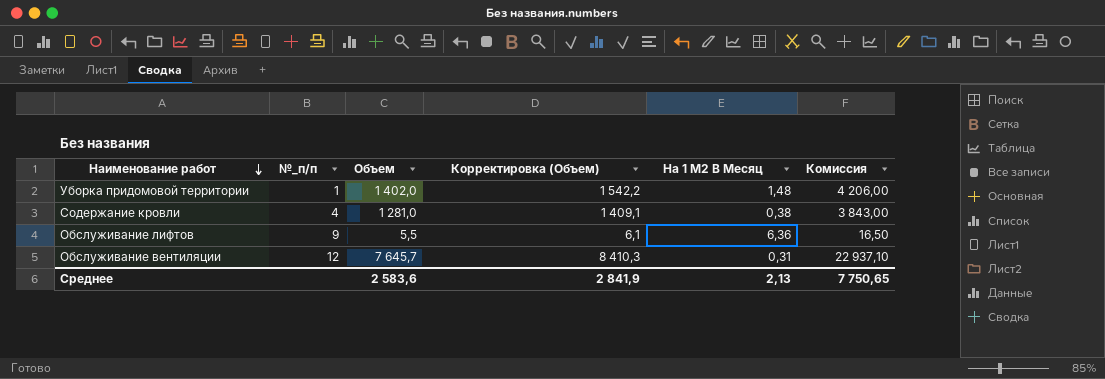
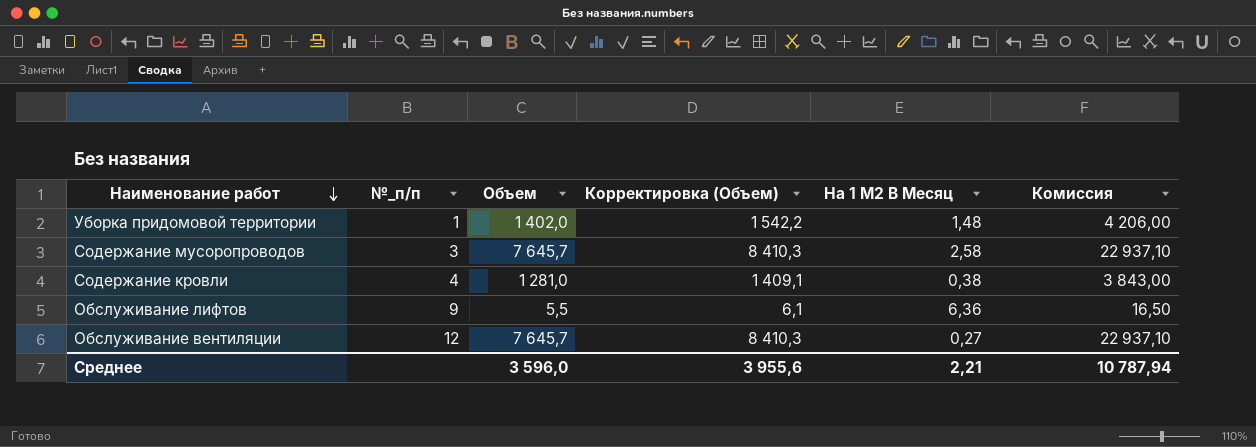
row Содержание мусоропроводов: none -> 3 | 7 645,7 | 8 410,3 | 2,58 | 22 937,10
Обслуживание вентиляции | На 1 М2 В Месяц: 0,31 -> 0,27
Среднее | Объем: 2 583,6 -> 3 596,0
Среднее | Корректировка (Объем): 2 841,9 -> 3 955,6
Среднее | На 1 М2 В Месяц: 2,13 -> 2,21
Среднее | Комиссия: 7 750,65 -> 10 787,94

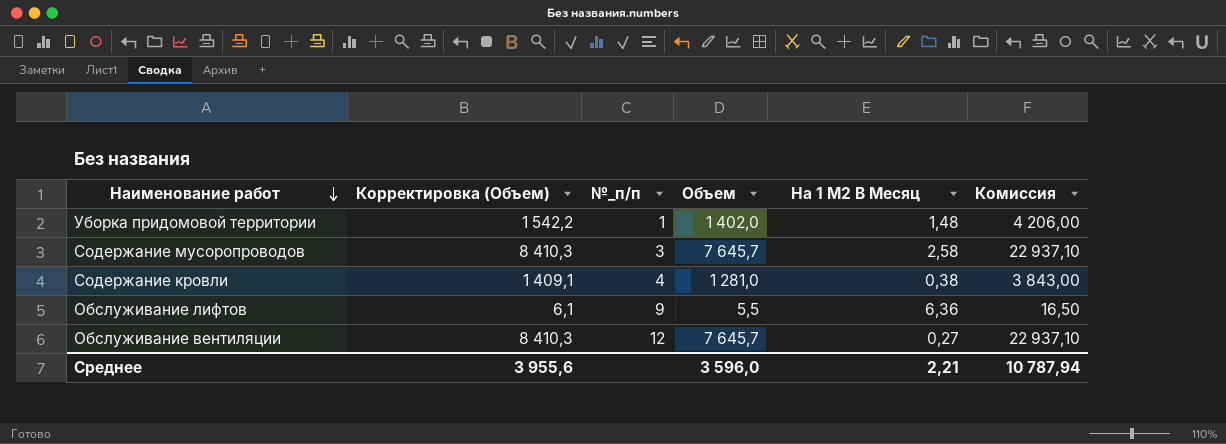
column Корректировка (Объем) | position: 4 -> 2

